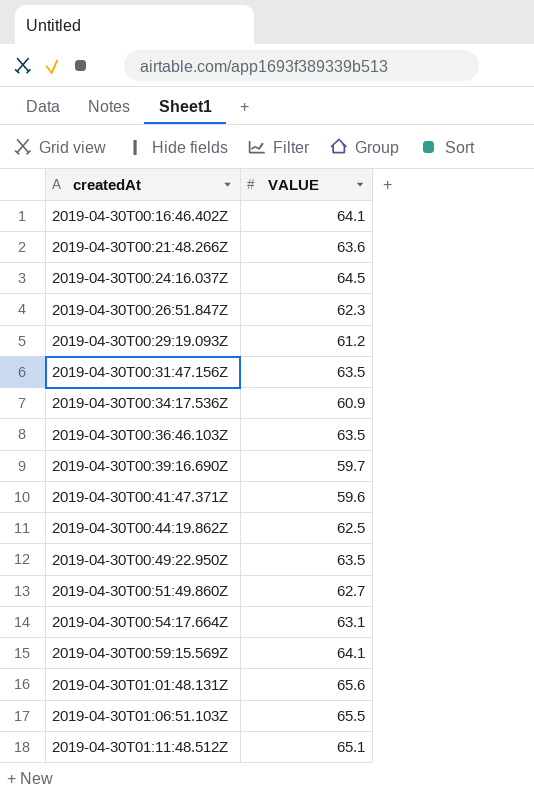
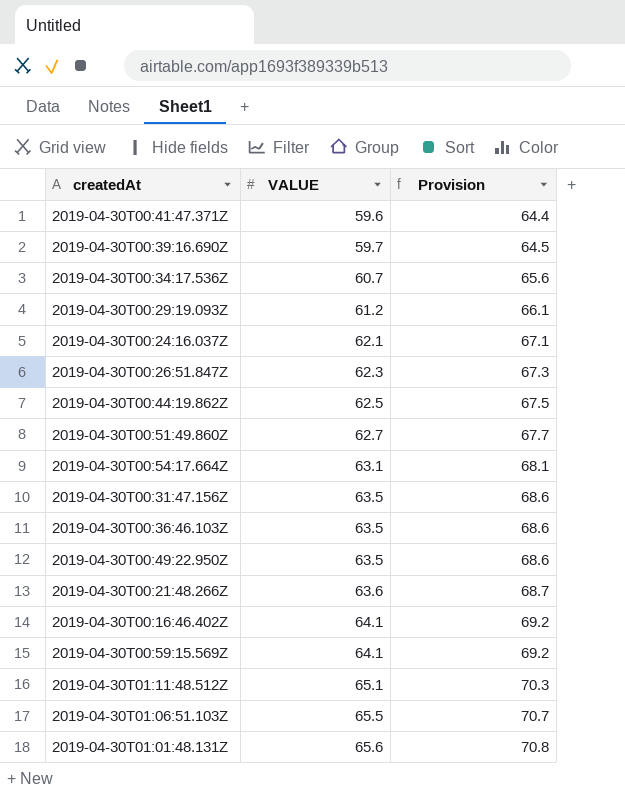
row order: createdAt ascending -> VALUE ascending
column Provision | formula: none -> [VALUE] * 1.08
2019-04-30T00:34:17.536Z | VALUE: 60.9 -> 60.7
2019-04-30T00:24:16.037Z | VALUE: 64.5 -> 62.1

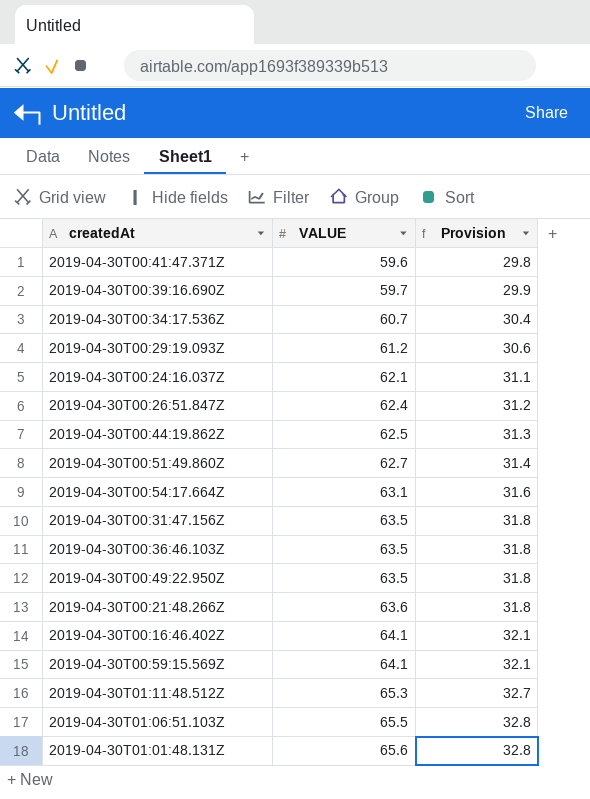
column Provision | formula: [VALUE] * 1.08 -> [VALUE] * 0.5
2019-04-30T00:26:51.847Z | VALUE: 62.3 -> 62.4
2019-04-30T01:11:48.512Z | VALUE: 65.1 -> 65.3

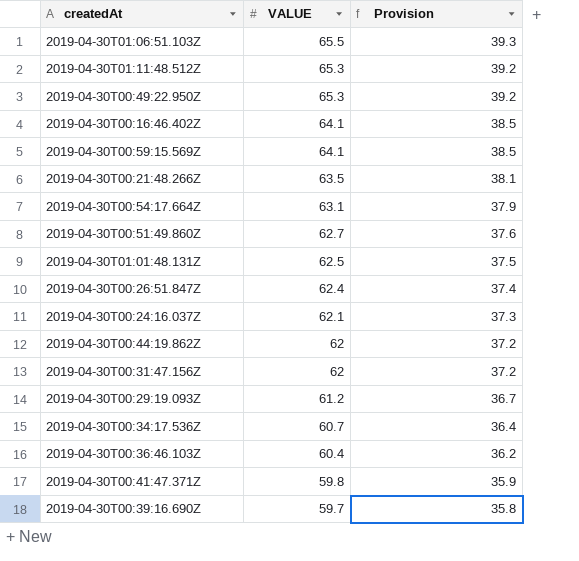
row order: VALUE ascending -> VALUE descending
column Provision | formula: [VALUE] * 0.5 -> [VALUE] * 0.6
2019-04-30T00:49:22.950Z | VALUE: 63.5 -> 65.3
2019-04-30T00:21:48.266Z | VALUE: 63.6 -> 63.5
2019-04-30T01:01:48.131Z | VALUE: 65.6 -> 62.5
2019-04-30T00:44:19.862Z | VALUE: 62.5 -> 62
2019-04-30T00:31:47.156Z | VALUE: 63.5 -> 62
2019-04-30T00:36:46.103Z | VALUE: 63.5 -> 60.4
2019-04-30T00:41:47.371Z | VALUE: 59.6 -> 59.8

